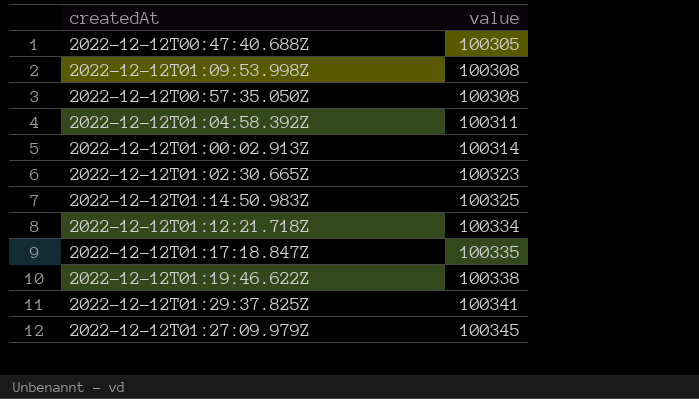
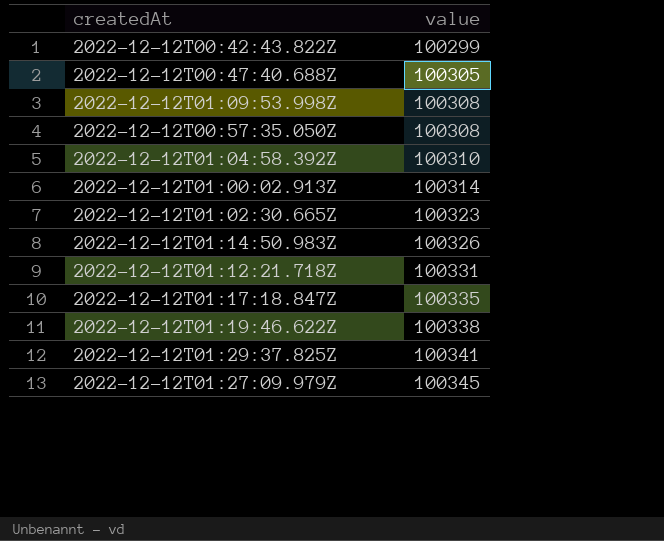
row 2022-12-12T00:42:43.822Z: none -> 100299
2022-12-12T01:04:58.392Z | value: 100311 -> 100310
2022-12-12T01:14:50.983Z | value: 100325 -> 100326
2022-12-12T01:12:21.718Z | value: 100334 -> 100331

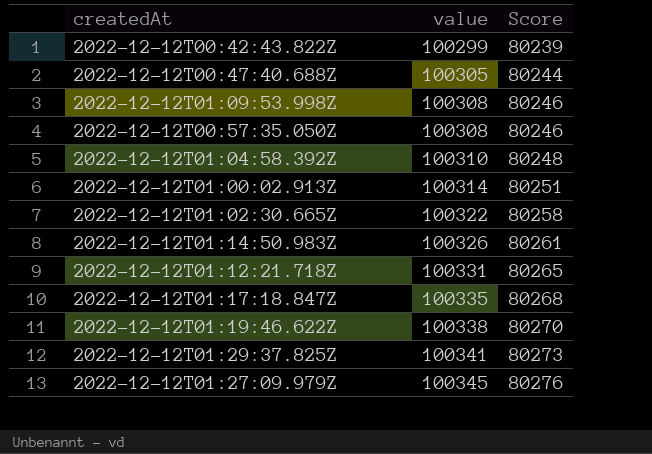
column Score | formula: none -> [value] * 0.8
2022-12-12T01:02:30.665Z | value: 100323 -> 100322

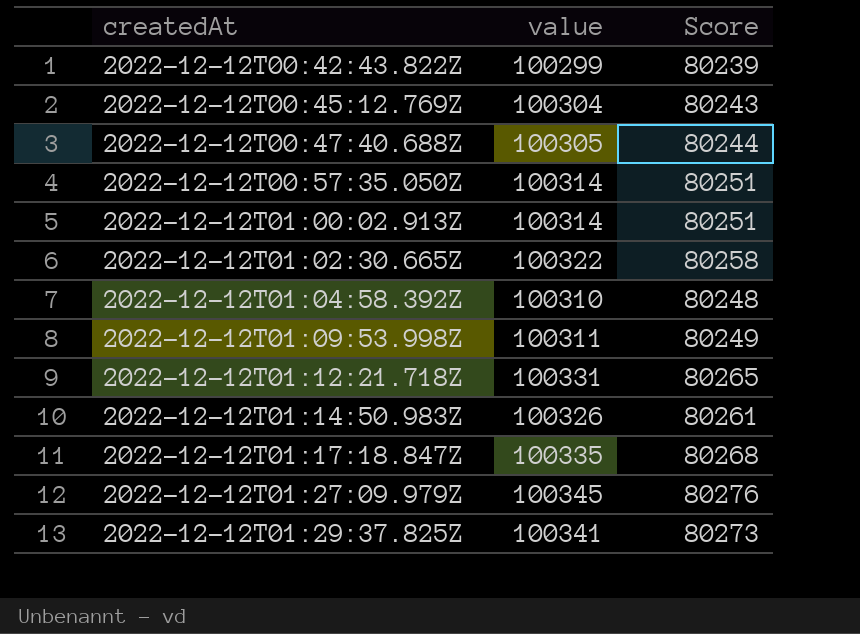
row order: value ascending -> createdAt ascending
row 2022-12-12T01:19:46.622Z: 100338 | 80270 -> none
row 2022-12-12T00:45:12.769Z: none -> 100304 | 80243
2022-12-12T00:57:35.050Z | value: 100308 -> 100314
2022-12-12T00:57:35.050Z | Score: 80246 -> 80251
2022-12-12T01:09:53.998Z | value: 100308 -> 100311
2022-12-12T01:09:53.998Z | Score: 80246 -> 80249

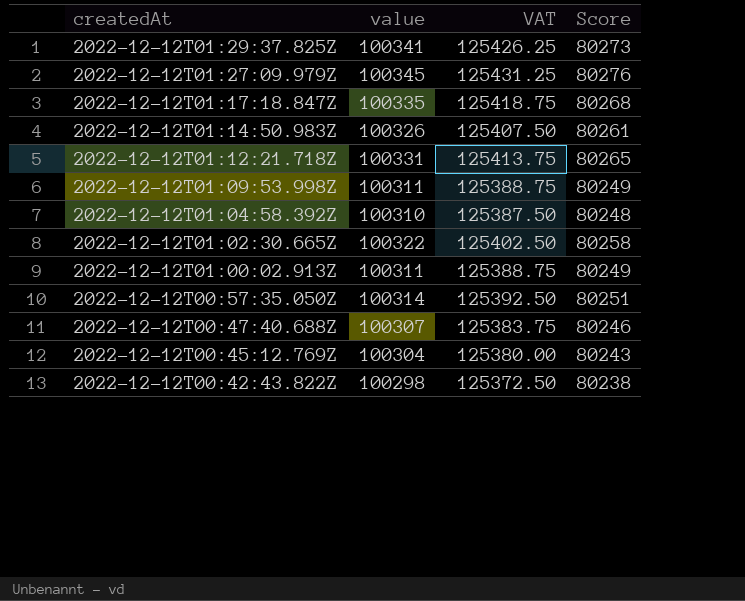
row order: createdAt ascending -> createdAt descending
column VAT | formula: none -> [value] * 1.25
2022-12-12T01:00:02.913Z | value: 100314 -> 100311
2022-12-12T01:00:02.913Z | Score: 80251 -> 80249
2022-12-12T00:47:40.688Z | value: 100305 -> 100307
2022-12-12T00:47:40.688Z | Score: 80244 -> 80246
2022-12-12T00:42:43.822Z | value: 100299 -> 100298
2022-12-12T00:42:43.822Z | Score: 80239 -> 80238

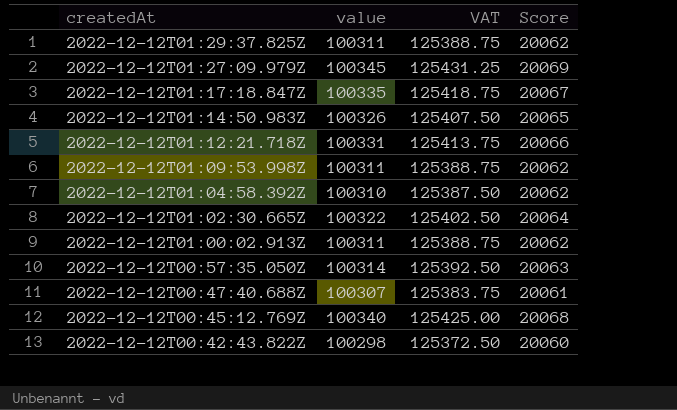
column Score | formula: [value] * 0.8 -> [value] * 0.2
2022-12-12T01:29:37.825Z | value: 100341 -> 100311
2022-12-12T01:29:37.825Z | VAT: 125426.25 -> 125388.75
2022-12-12T00:45:12.769Z | value: 100304 -> 100340
2022-12-12T00:45:12.769Z | VAT: 125380.00 -> 125425.00

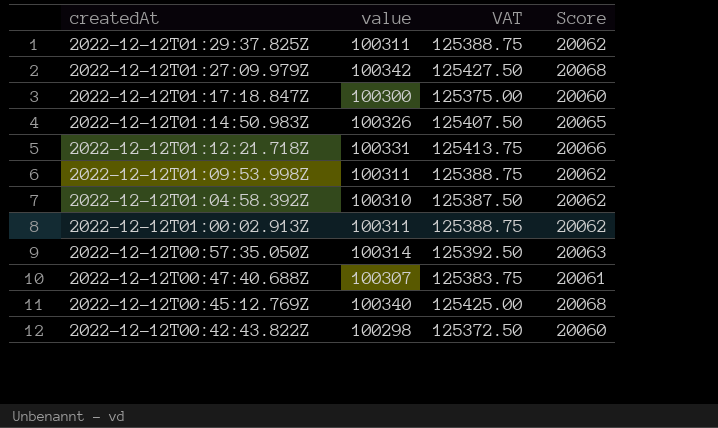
row 2022-12-12T01:02:30.665Z: 100322 | 125402.50 | 20064 -> none
2022-12-12T01:27:09.979Z | value: 100345 -> 100342
2022-12-12T01:27:09.979Z | VAT: 125431.25 -> 125427.50
2022-12-12T01:27:09.979Z | Score: 20069 -> 20068
2022-12-12T01:17:18.847Z | value: 100335 -> 100300
2022-12-12T01:17:18.847Z | VAT: 125418.75 -> 125375.00
2022-12-12T01:17:18.847Z | Score: 20067 -> 20060

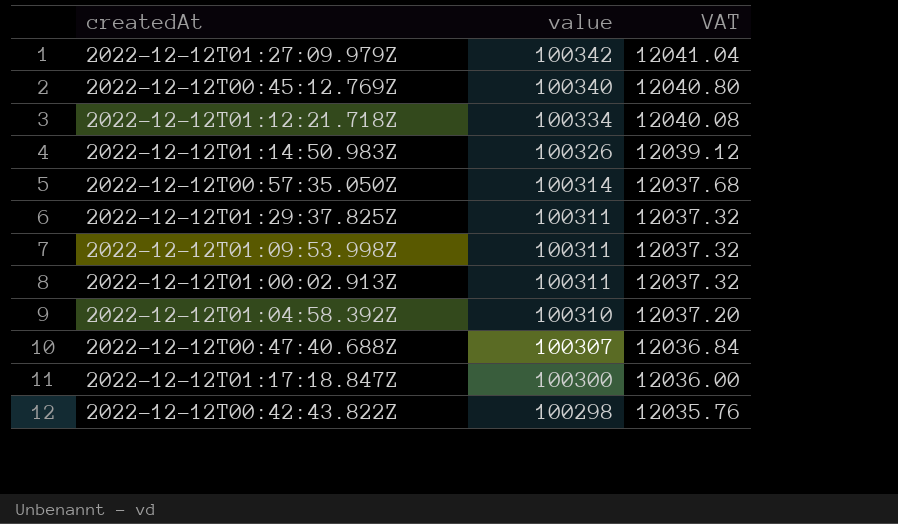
row order: createdAt descending -> value descending
column Score | formula: [value] * 0.2 -> none
column VAT | formula: [value] * 1.25 -> [value] * 0.12
2022-12-12T01:12:21.718Z | value: 100331 -> 100334

